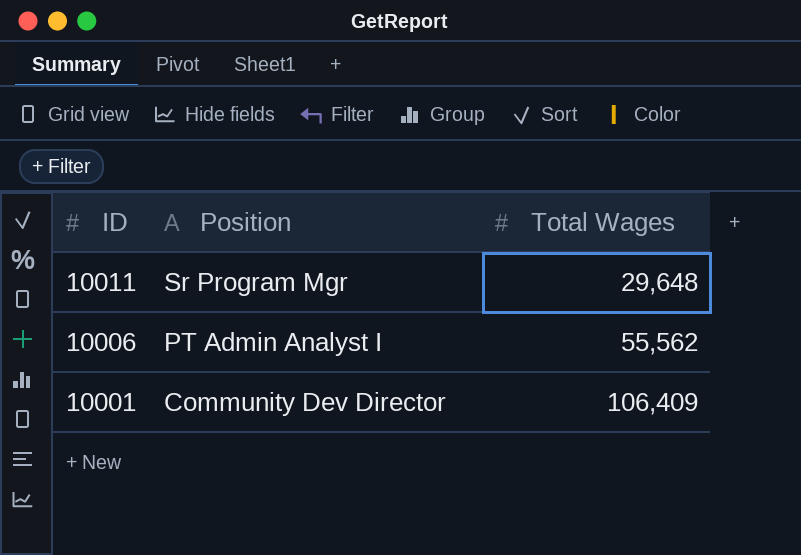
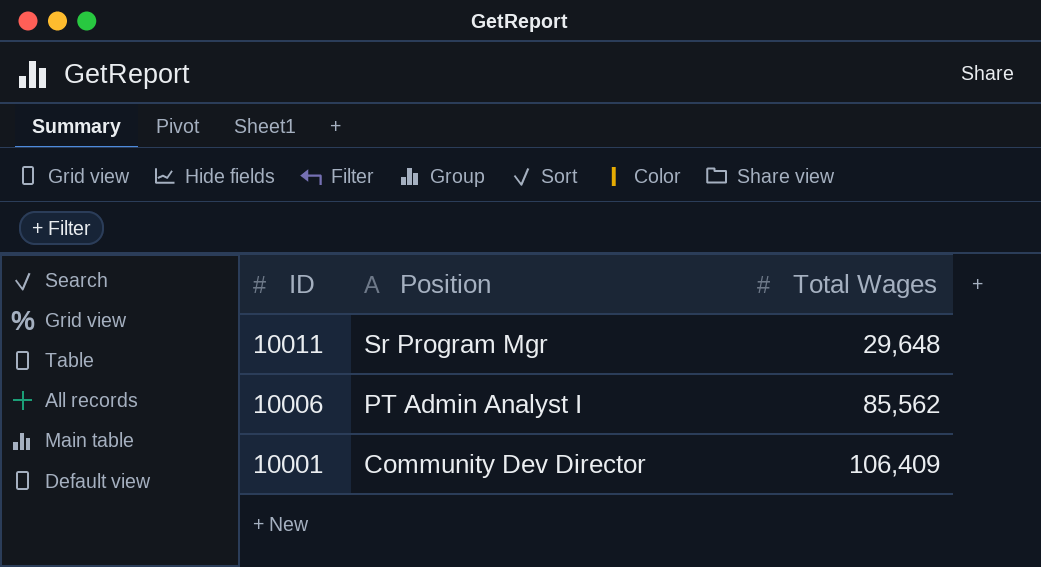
10006 | Total Wages: 55,562 -> 85,562

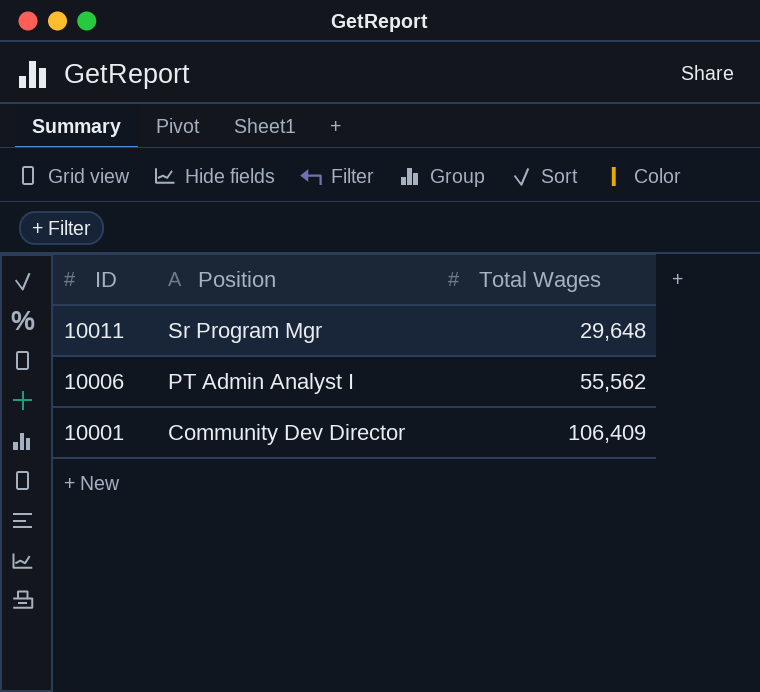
10006 | Total Wages: 85,562 -> 55,562

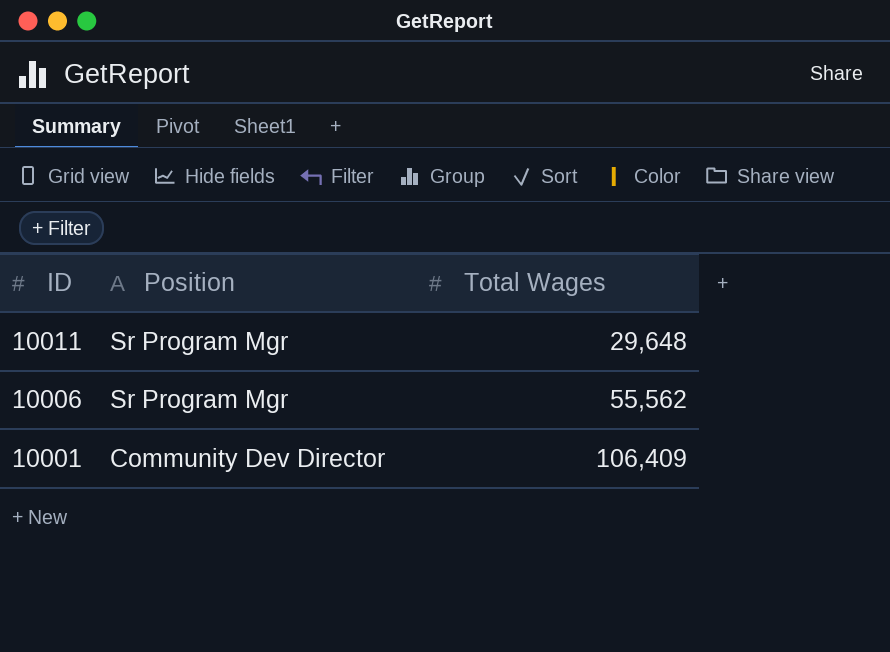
10006 | Position: PT Admin Analyst I -> Sr Program Mgr

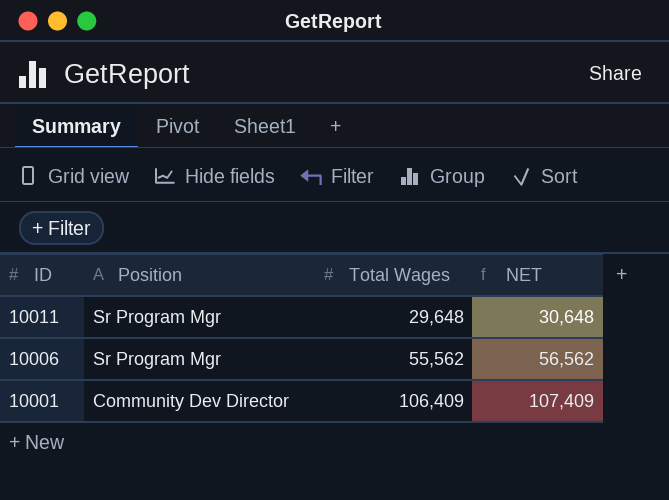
column NET | formula: none -> [Total Wages] + 1000

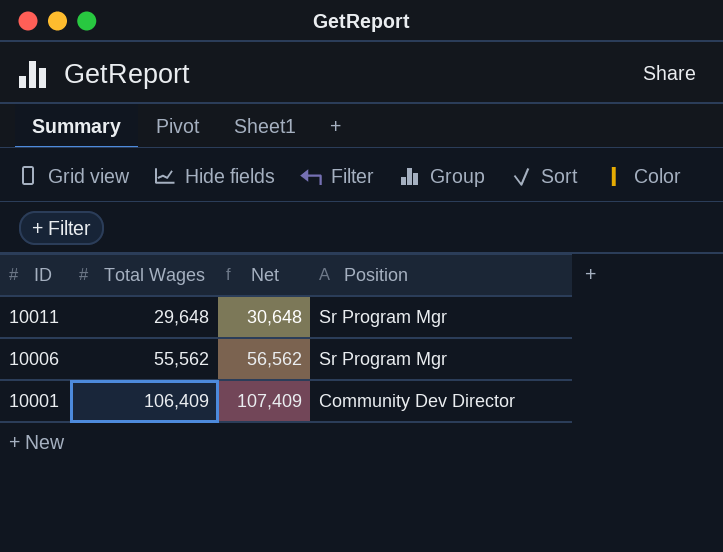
column name: NET -> Net
column Position | position: 2 -> 4

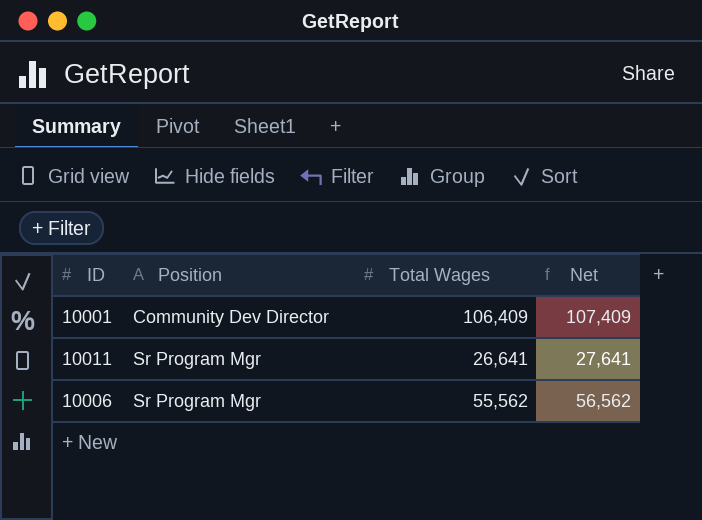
row order: ID descending -> Position ascending
column Position | position: 4 -> 2
10011 | Total Wages: 29,648 -> 26,641
10011 | Net: 30,648 -> 27,641

